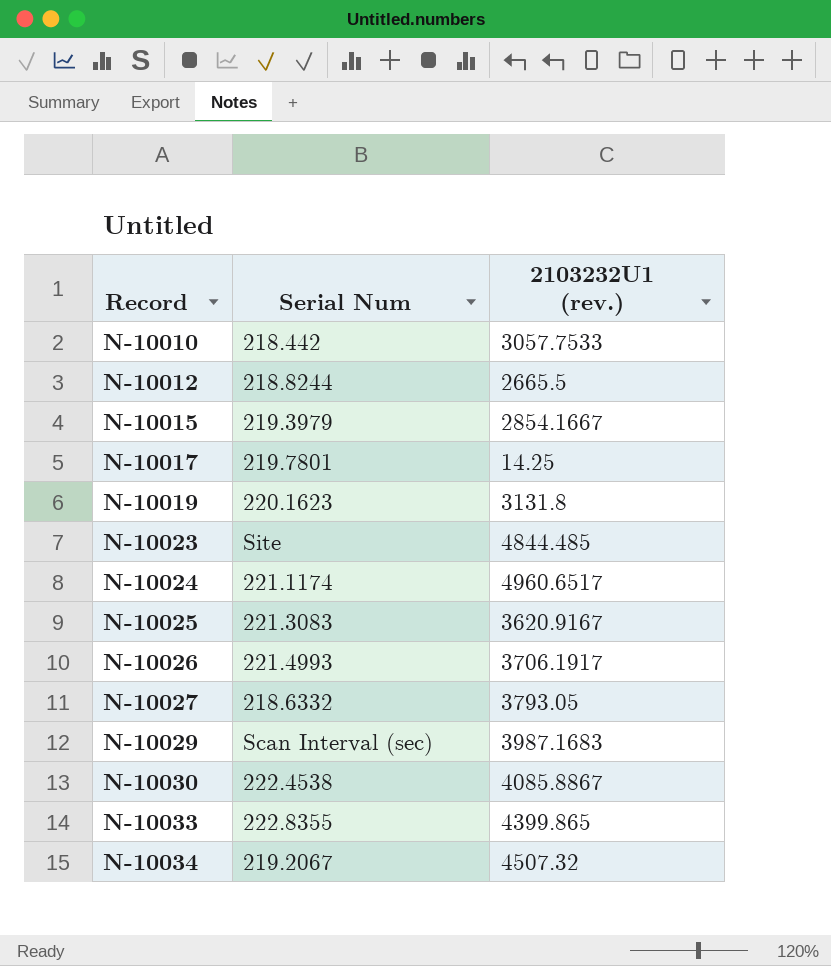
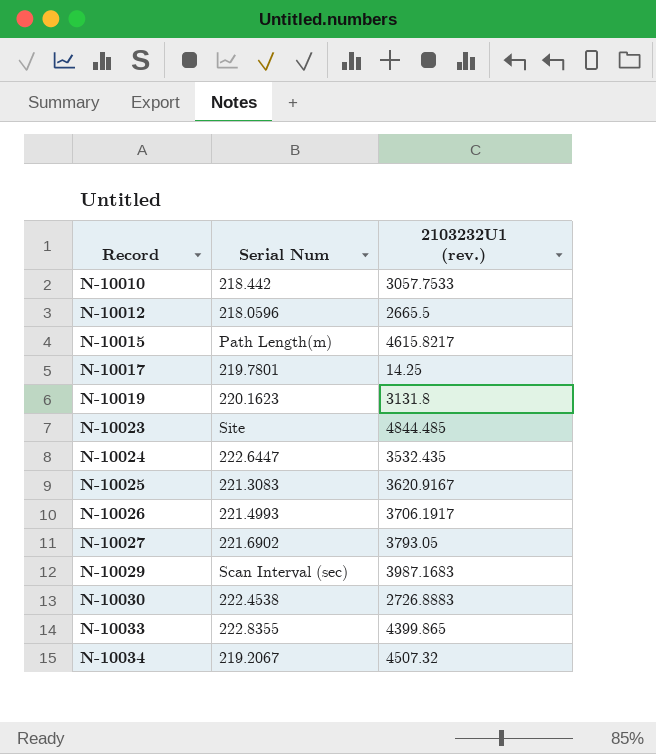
N-10012 | Serial Num: 218.8244 -> 218.0596
N-10015 | Serial Num: 219.3979 -> Path Length(m)
N-10015 | 2103232U1 (rev.): 2854.1667 -> 4615.8217
N-10024 | Serial Num: 221.1174 -> 222.6447
N-10024 | 2103232U1 (rev.): 4960.6517 -> 3532.435
N-10027 | Serial Num: 218.6332 -> 221.6902
N-10030 | 2103232U1 (rev.): 4085.8867 -> 2726.8883

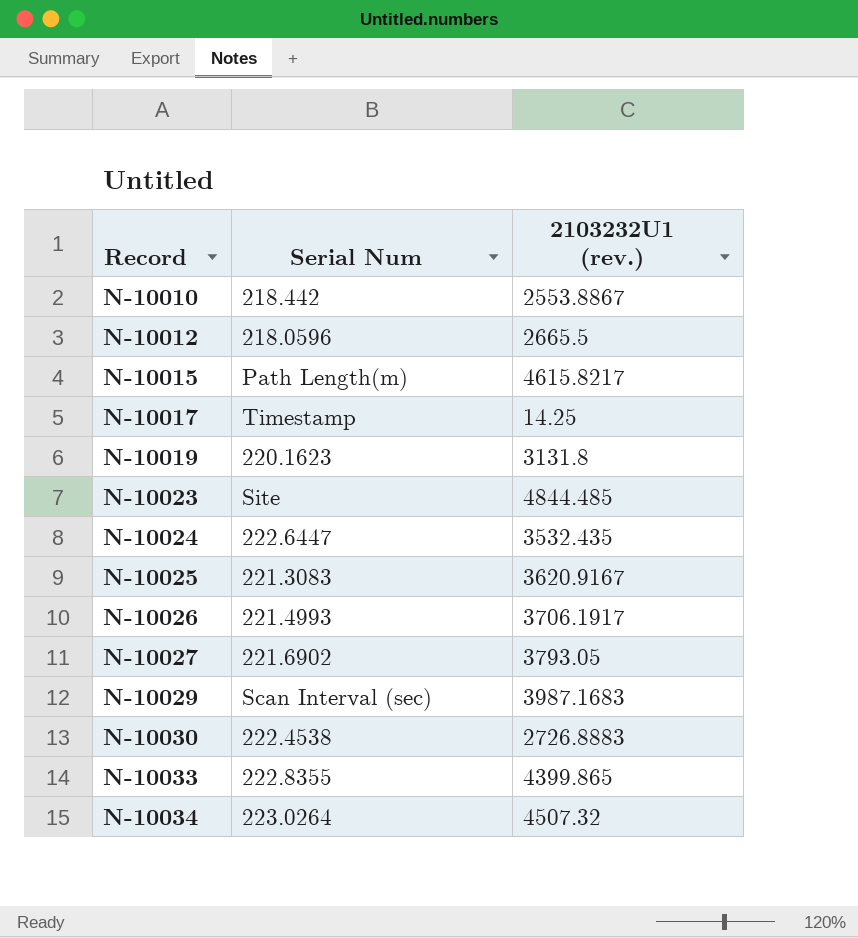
N-10010 | 2103232U1 (rev.): 3057.7533 -> 2553.8867
N-10017 | Serial Num: 219.7801 -> Timestamp
N-10034 | Serial Num: 219.2067 -> 223.0264

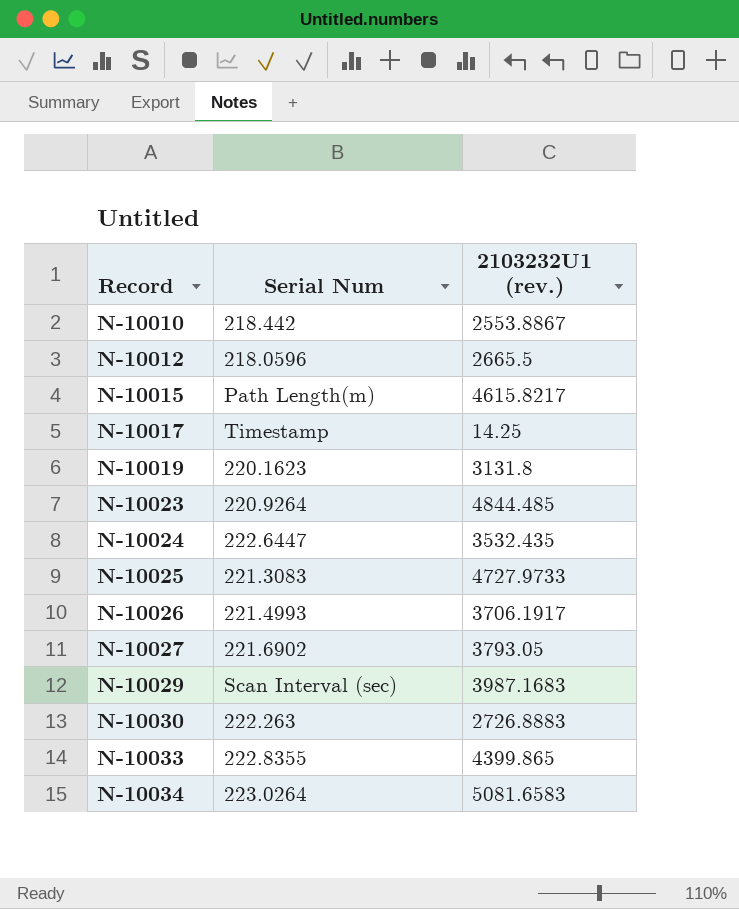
N-10023 | Serial Num: Site -> 220.9264
N-10025 | 2103232U1 (rev.): 3620.9167 -> 4727.9733
N-10030 | Serial Num: 222.4538 -> 222.263
N-10034 | 2103232U1 (rev.): 4507.32 -> 5081.6583

